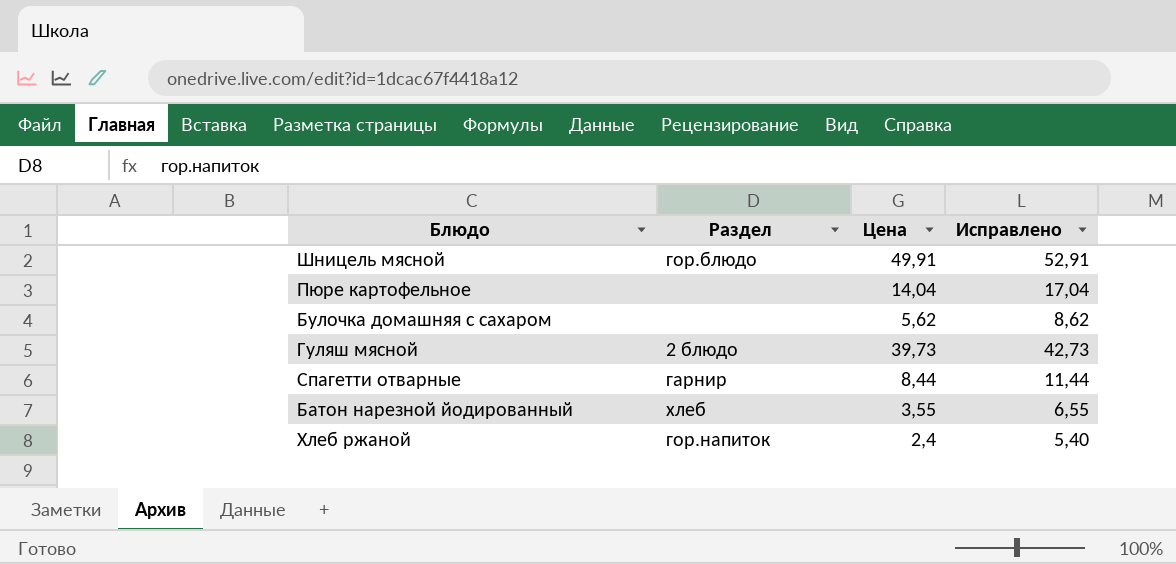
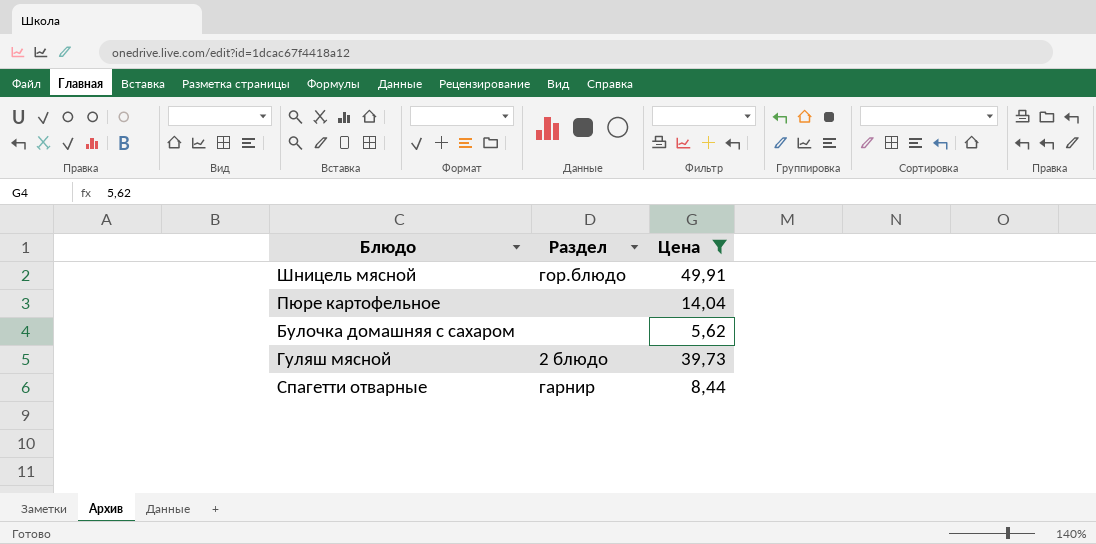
filter: none -> Цена >= 5,62
column Исправлено | formula: [Цена] + 3 -> none

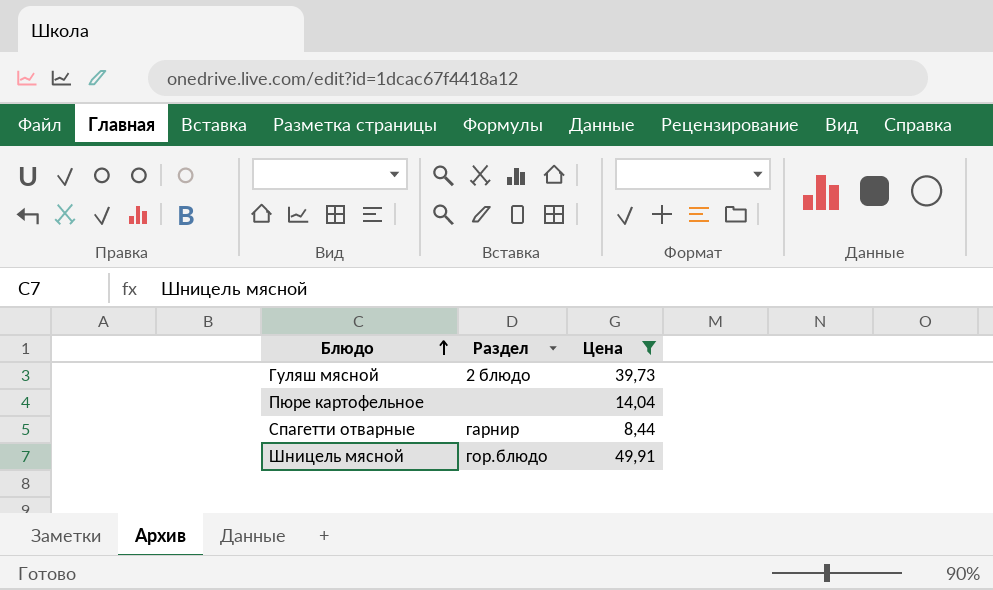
row order: none -> Блюдо ascending
row Булочка домашняя с сахаром: none | 5,62 -> none

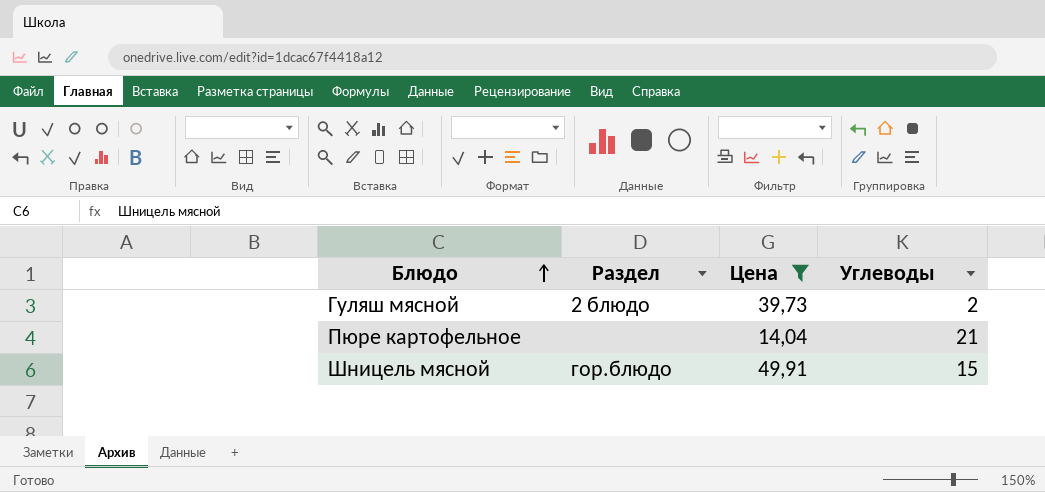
column Углеводы | position: none -> 4
row Спагетти отварные: гарнир | 8,44 -> none

